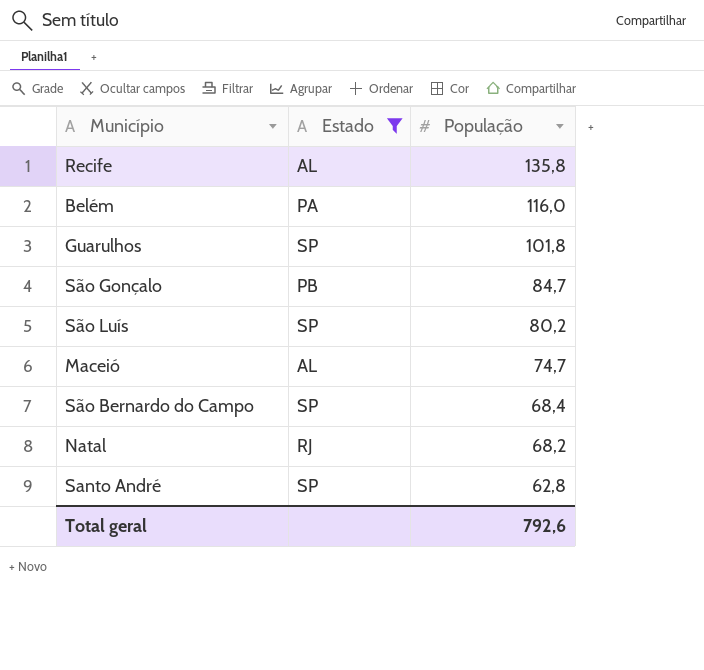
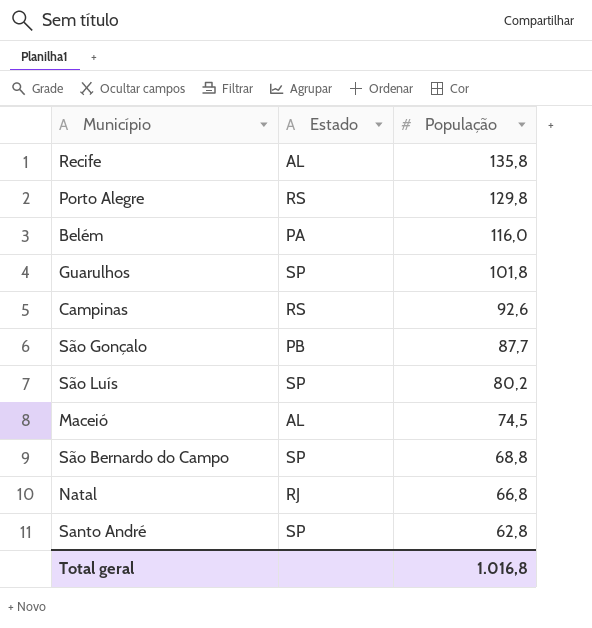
filter: Estado != RS -> none
São Gonçalo | População: 84,7 -> 87,7
Maceió | População: 74,7 -> 74,5
São Bernardo do Campo | População: 68,4 -> 68,8
Natal | População: 68,2 -> 66,8
Total geral | População: 792,6 -> 1.016,8

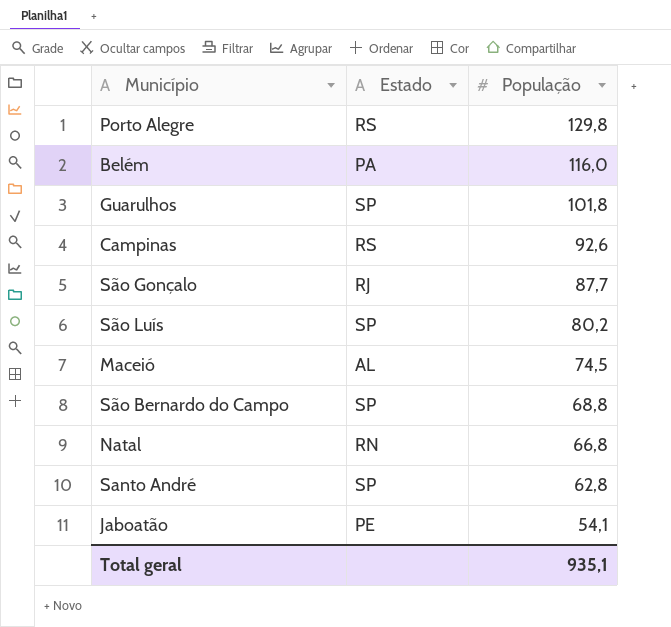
row Recife: AL | 135,8 -> none
São Gonçalo | Estado: PB -> RJ
Natal | Estado: RJ -> RN
row Jaboatão: none -> PE | 54,1
Total geral | População: 1.016,8 -> 935,1

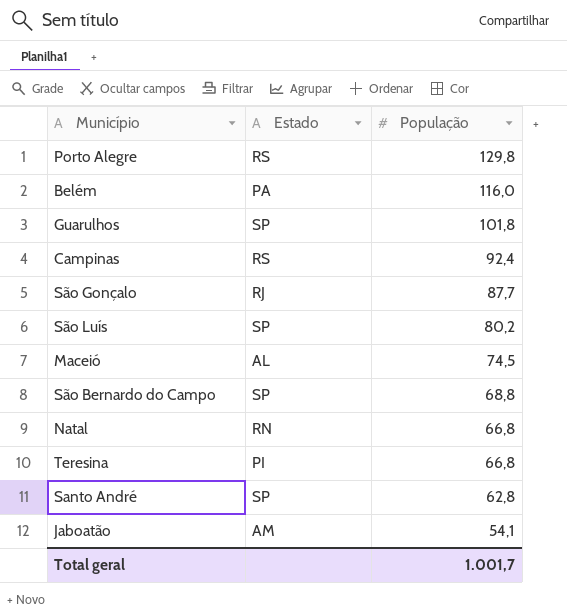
Campinas | População: 92,6 -> 92,4
row Teresina: none -> PI | 66,8
Jaboatão | Estado: PE -> AM
Total geral | População: 935,1 -> 1.001,7

